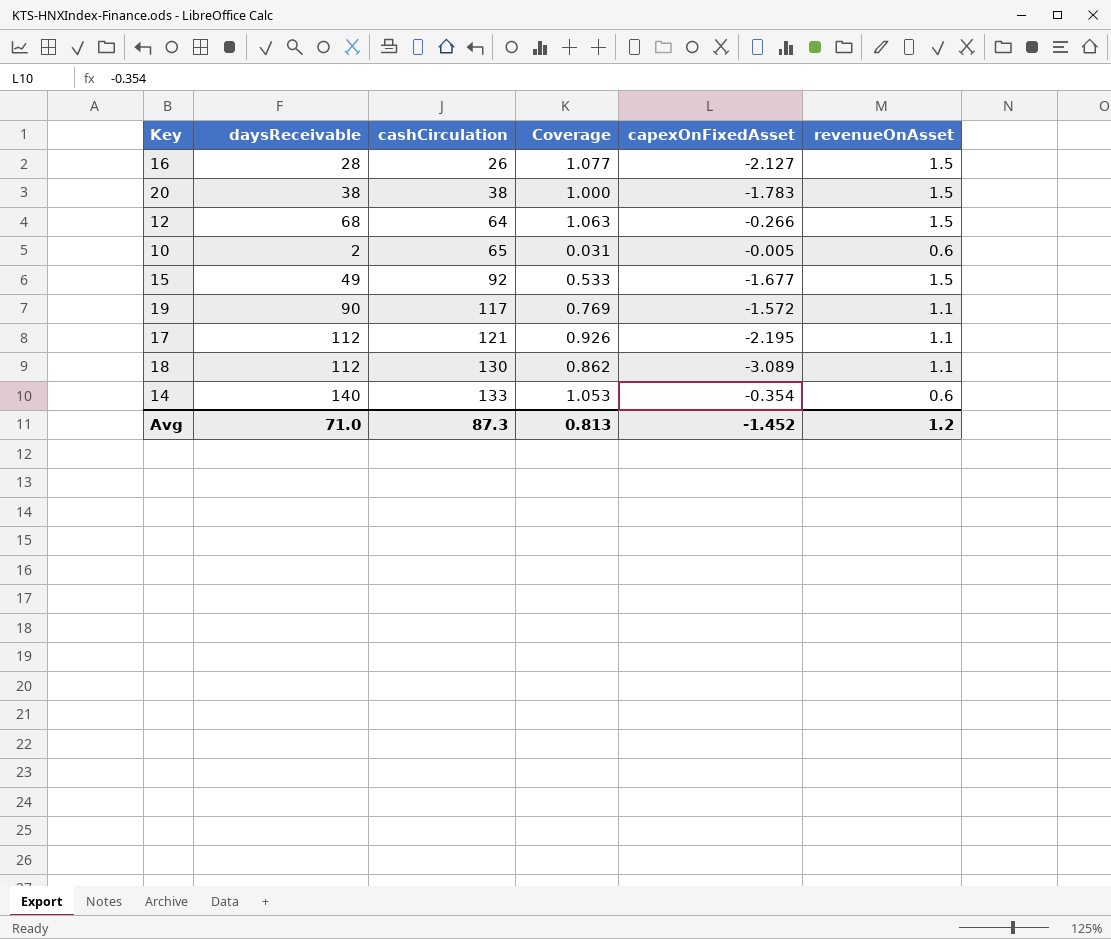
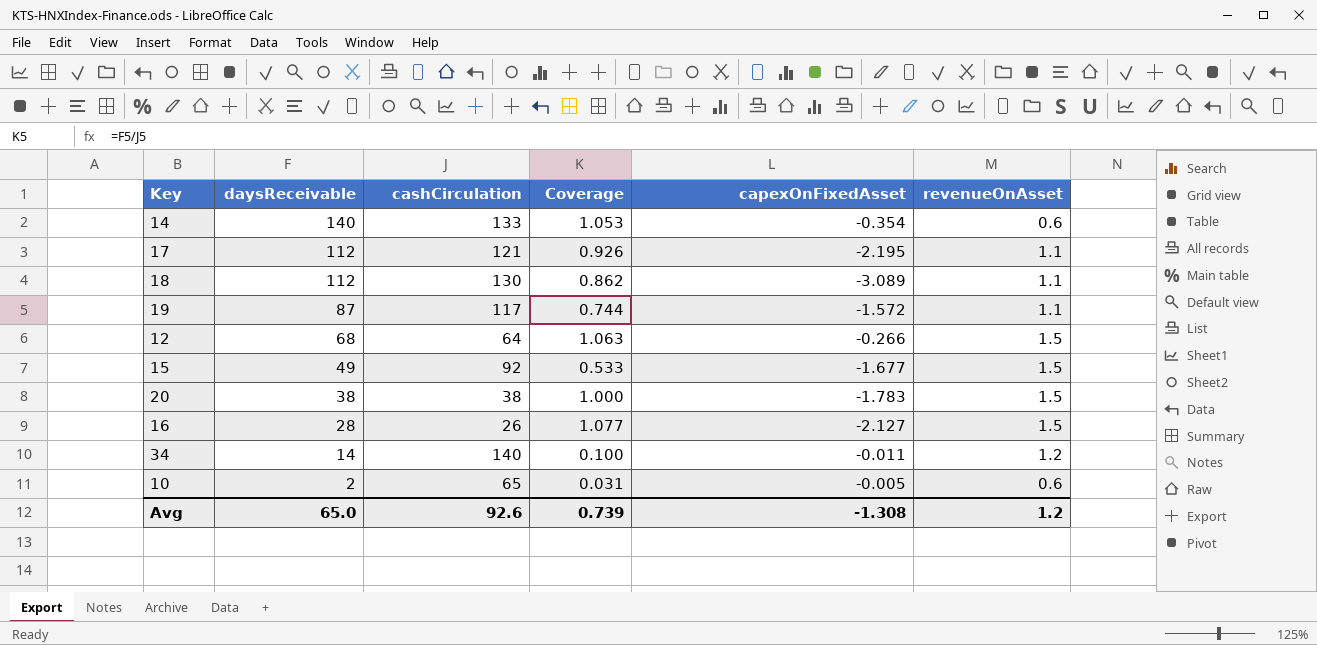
row order: cashCirculation ascending -> daysReceivable descending
19 | daysReceivable: 90 -> 87
19 | Coverage: 0.769 -> 0.744
row 34: none -> 14 | 140 | 0.100 | -0.011 | 1.2
Avg | daysReceivable: 71.0 -> 65.0
Avg | cashCirculation: 87.3 -> 92.6
Avg | Coverage: 0.813 -> 0.739
Avg | capexOnFixedAsset: -1.452 -> -1.308

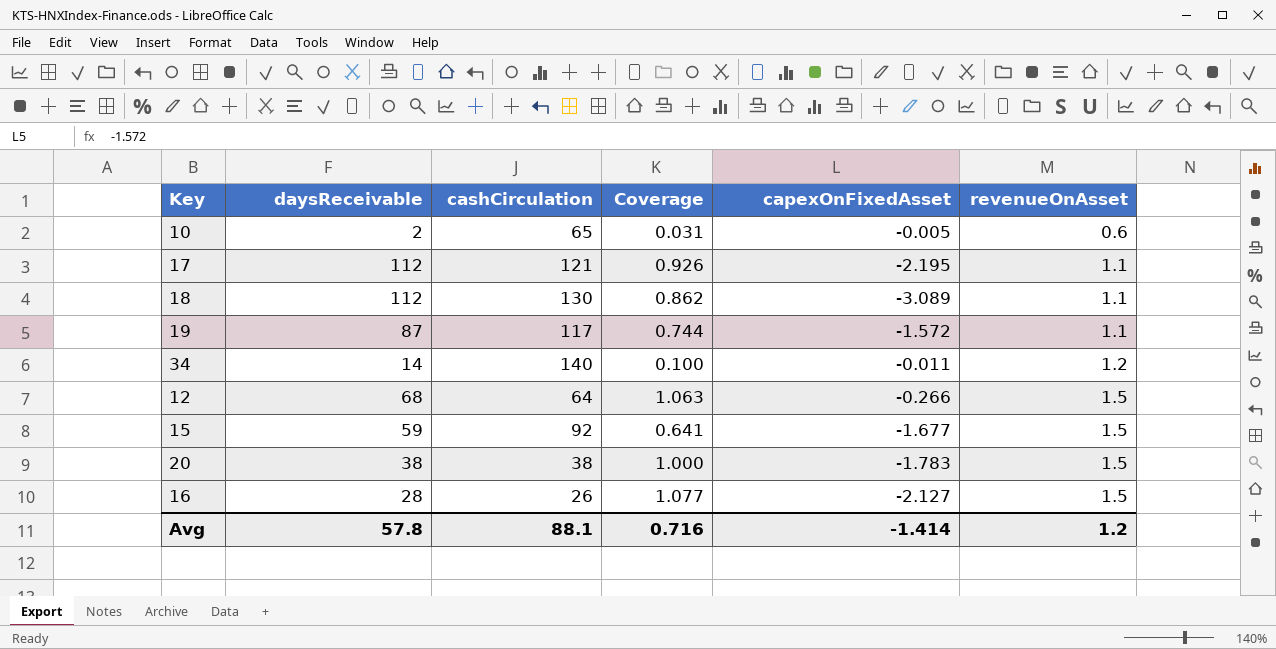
row order: daysReceivable descending -> revenueOnAsset ascending
row 14: 140 | 133 | 1.053 | -0.354 | 0.6 -> none
15 | daysReceivable: 49 -> 59
15 | Coverage: 0.533 -> 0.641
Avg | daysReceivable: 65.0 -> 57.8
Avg | cashCirculation: 92.6 -> 88.1
Avg | Coverage: 0.739 -> 0.716
Avg | capexOnFixedAsset: -1.308 -> -1.414

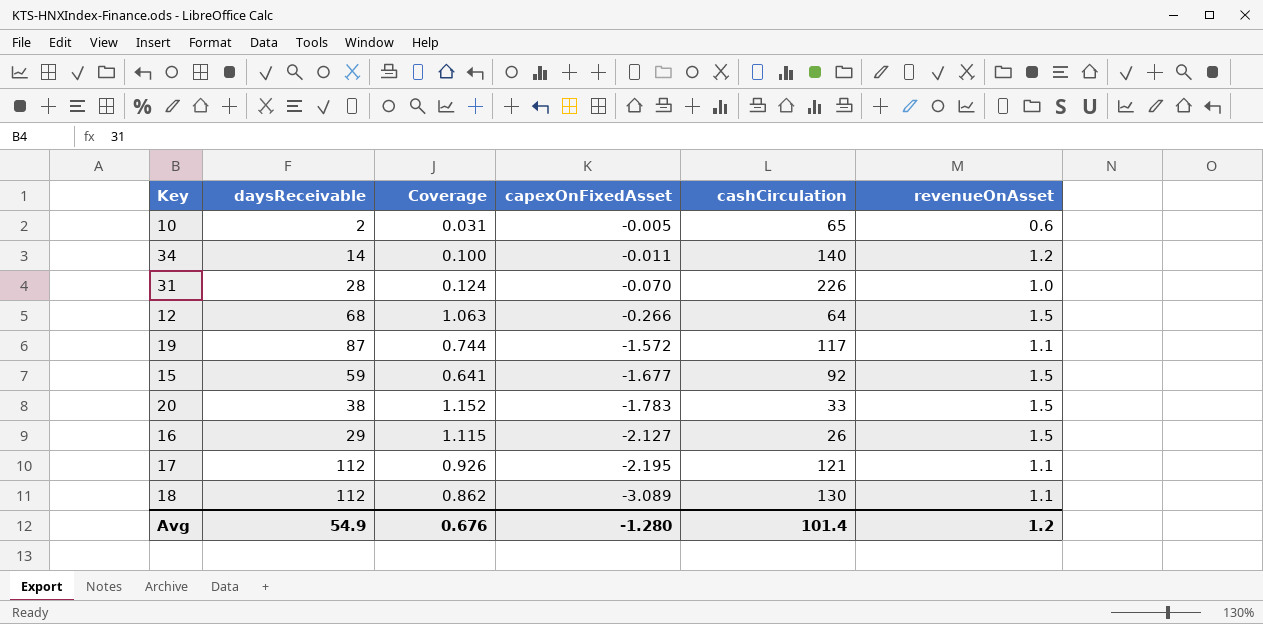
row order: revenueOnAsset ascending -> capexOnFixedAsset descending
column cashCirculation | position: 3 -> 5
row 31: none -> 28 | 0.124 | -0.070 | 226 | 1.0
20 | Coverage: 1.000 -> 1.152
20 | cashCirculation: 38 -> 33
16 | daysReceivable: 28 -> 29
16 | Coverage: 1.077 -> 1.115
Avg | daysReceivable: 57.8 -> 54.9
Avg | Coverage: 0.716 -> 0.676
Avg | capexOnFixedAsset: -1.414 -> -1.280
Avg | cashCirculation: 88.1 -> 101.4

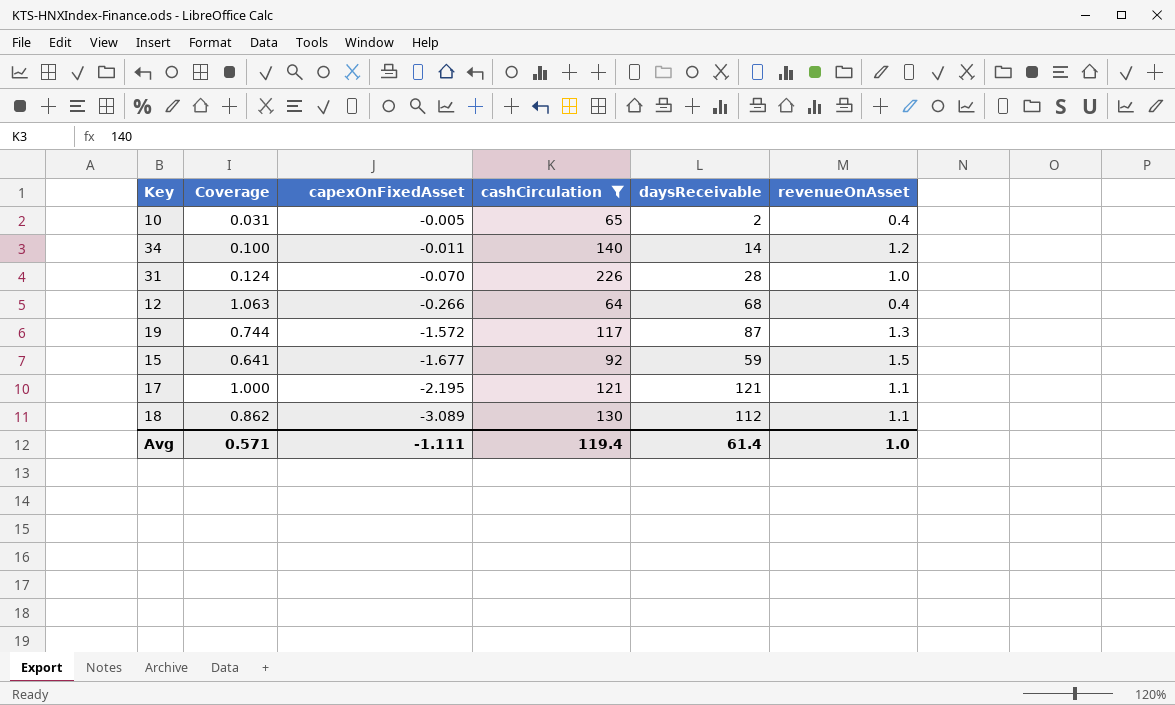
filter: none -> cashCirculation >= 64
column daysReceivable | position: 2 -> 5
10 | revenueOnAsset: 0.6 -> 0.4
12 | revenueOnAsset: 1.5 -> 0.4
19 | revenueOnAsset: 1.1 -> 1.3
17 | Coverage: 0.926 -> 1.000
17 | daysReceivable: 112 -> 121
Avg | Coverage: 0.676 -> 0.571
Avg | capexOnFixedAsset: -1.280 -> -1.111
Avg | cashCirculation: 101.4 -> 119.4
Avg | daysReceivable: 54.9 -> 61.4
Avg | revenueOnAsset: 1.2 -> 1.0

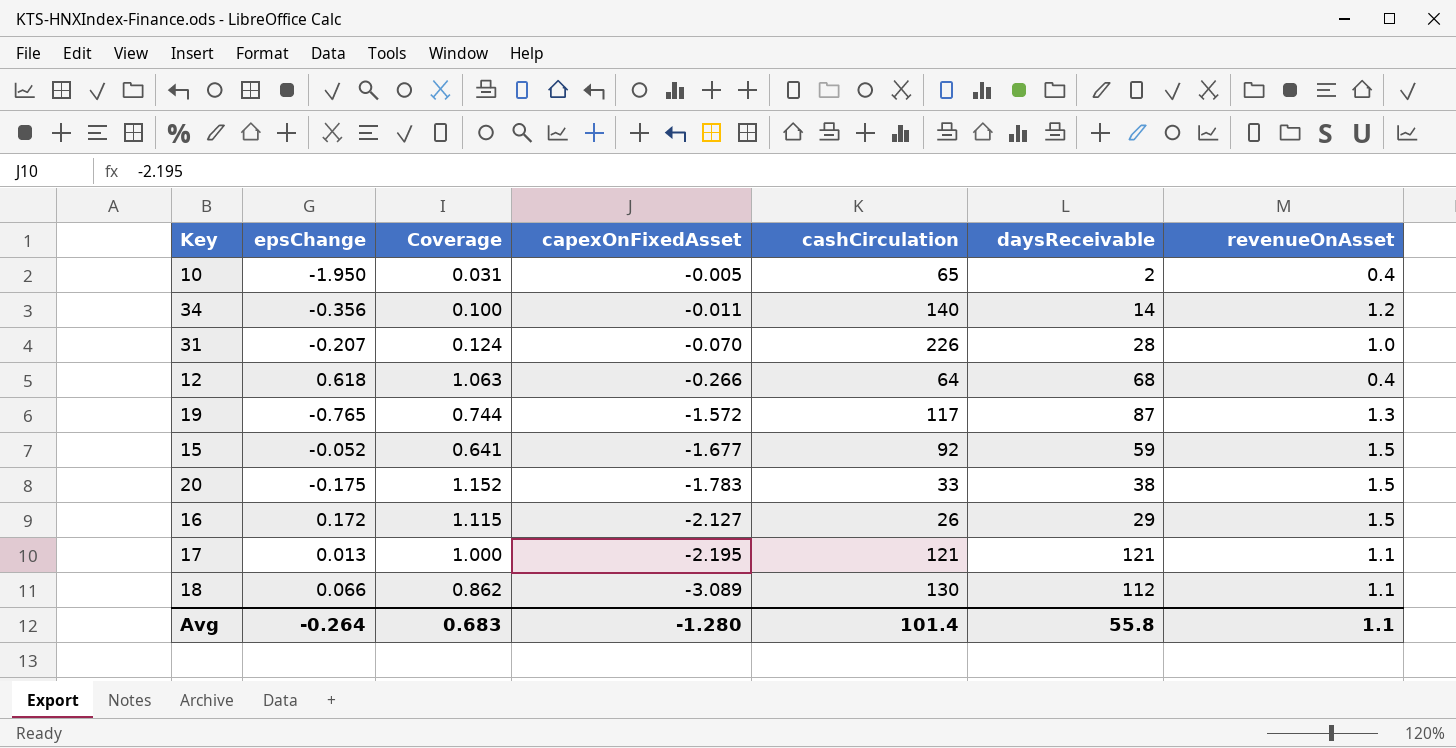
filter: cashCirculation >= 64 -> none
column epsChange | position: none -> 2
Avg | Coverage: 0.571 -> 0.683
Avg | capexOnFixedAsset: -1.111 -> -1.280
Avg | cashCirculation: 119.4 -> 101.4
Avg | daysReceivable: 61.4 -> 55.8
Avg | revenueOnAsset: 1.0 -> 1.1

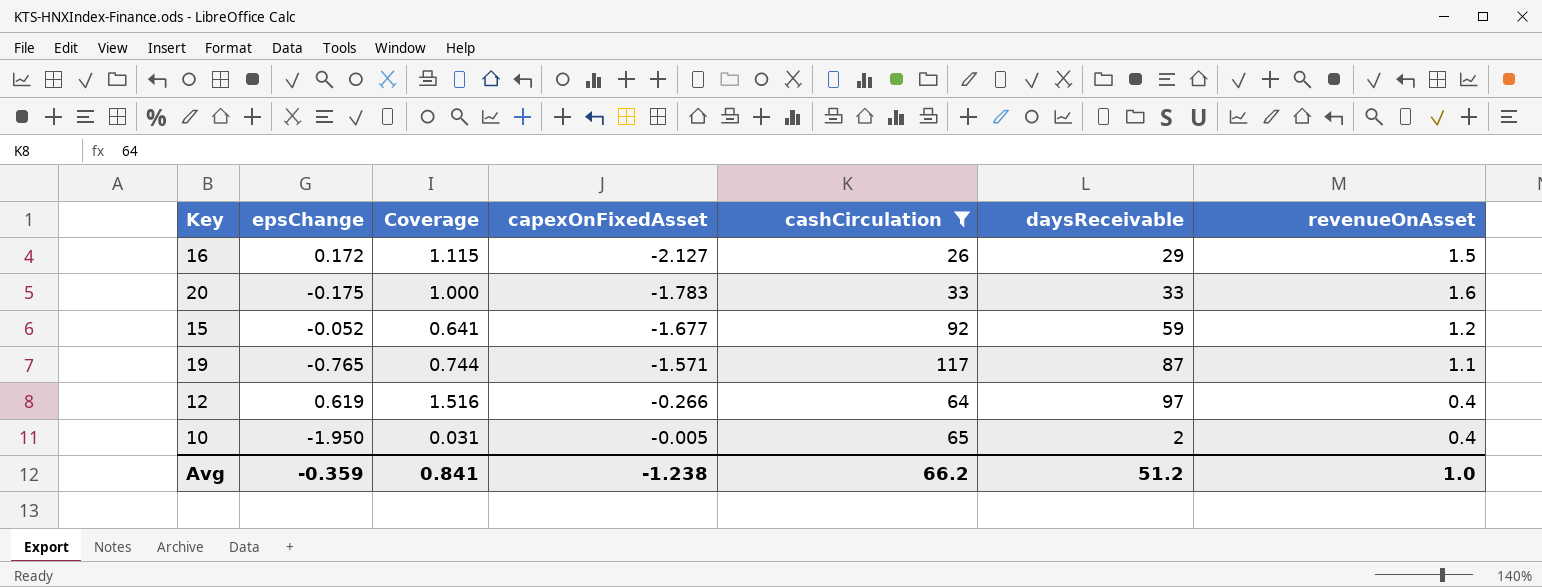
filter: none -> cashCirculation <= 117
row order: capexOnFixedAsset descending -> capexOnFixedAsset ascending
20 | Coverage: 1.152 -> 1.000
20 | daysReceivable: 38 -> 33
20 | revenueOnAsset: 1.5 -> 1.6
15 | revenueOnAsset: 1.5 -> 1.2
19 | capexOnFixedAsset: -1.572 -> -1.571
19 | revenueOnAsset: 1.3 -> 1.1
12 | epsChange: 0.618 -> 0.619
12 | Coverage: 1.063 -> 1.516
12 | daysReceivable: 68 -> 97
Avg | epsChange: -0.264 -> -0.359
Avg | Coverage: 0.683 -> 0.841
Avg | capexOnFixedAsset: -1.280 -> -1.238
Avg | cashCirculation: 101.4 -> 66.2
Avg | daysReceivable: 55.8 -> 51.2
Avg | revenueOnAsset: 1.1 -> 1.0

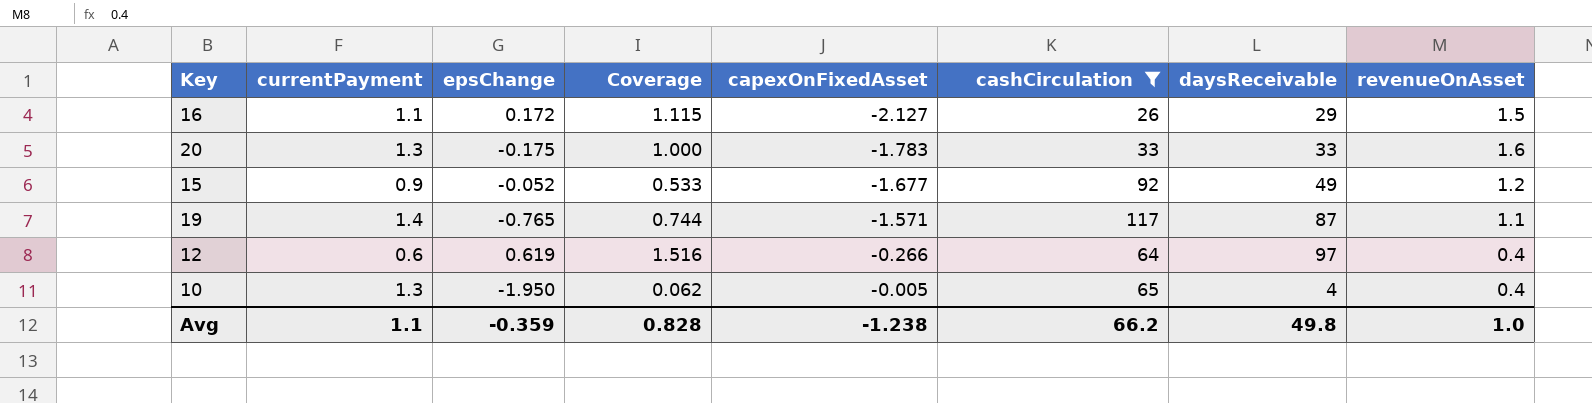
column currentPayment | position: none -> 2
15 | Coverage: 0.641 -> 0.533
15 | daysReceivable: 59 -> 49
10 | Coverage: 0.031 -> 0.062
10 | daysReceivable: 2 -> 4
Avg | Coverage: 0.841 -> 0.828
Avg | daysReceivable: 51.2 -> 49.8

